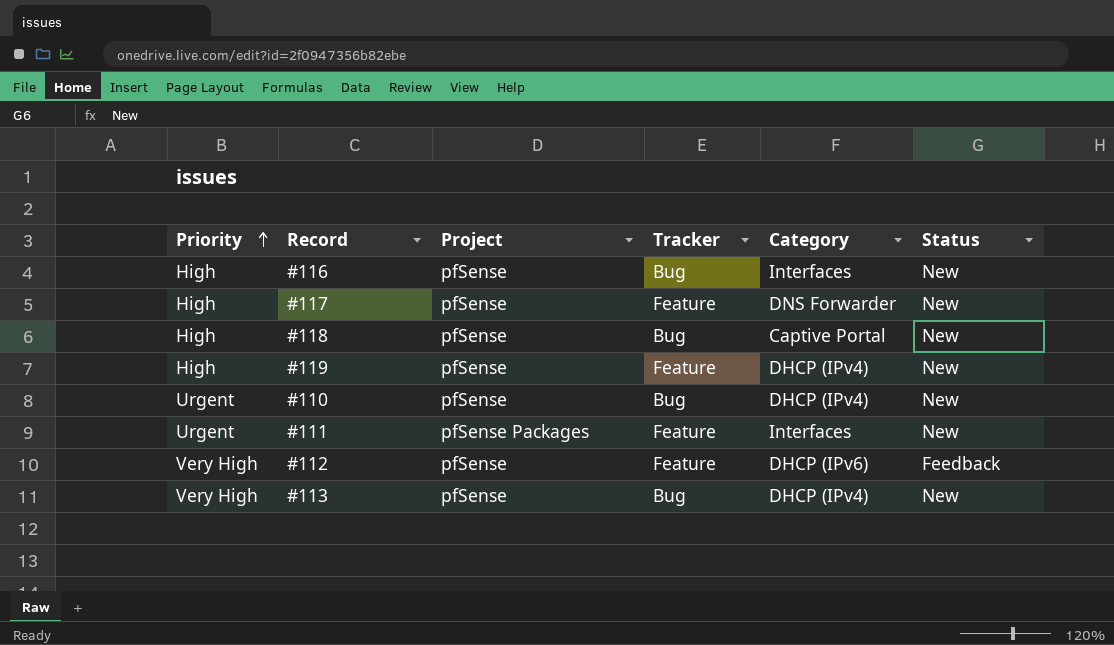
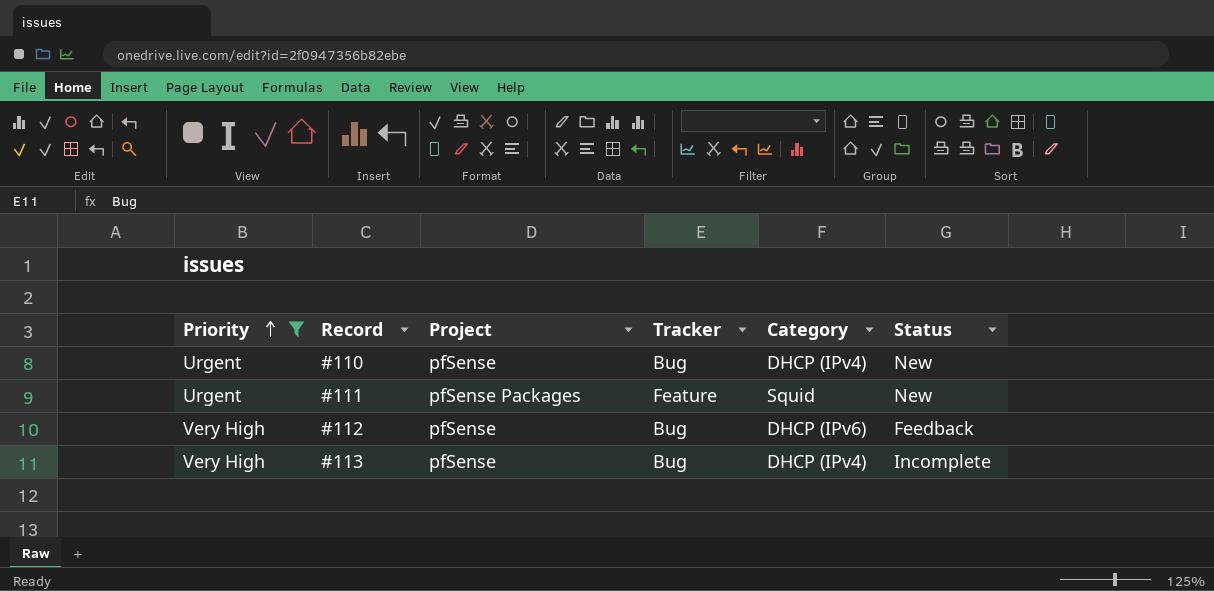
filter: none -> Priority != High
#111 | Category: Interfaces -> Squid
#112 | Tracker: Feature -> Bug
#113 | Status: New -> Incomplete

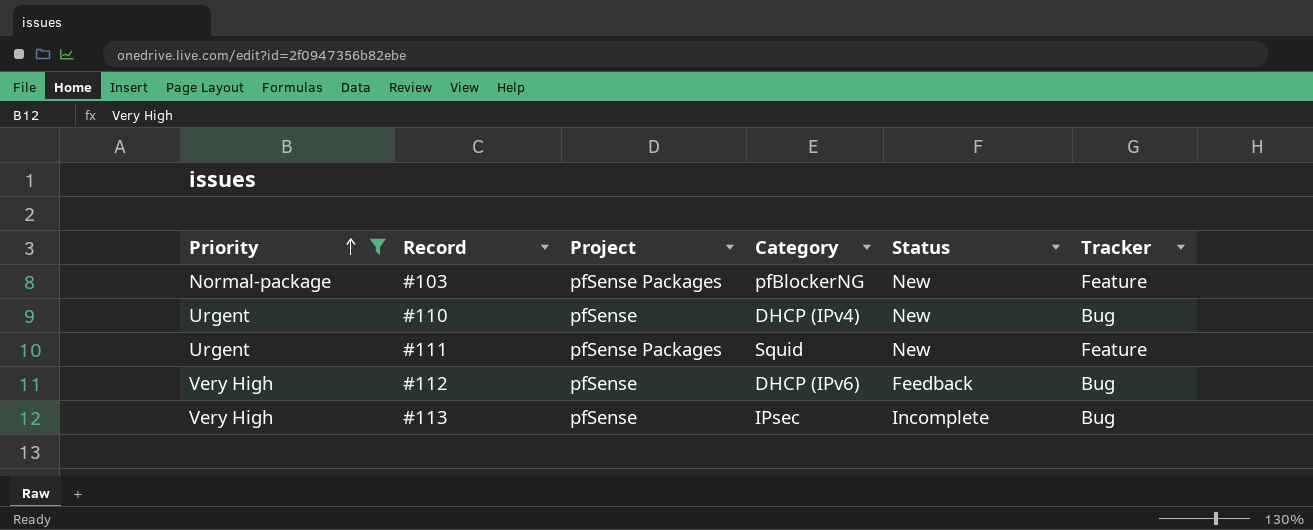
column Tracker | position: 4 -> 6
row #103: none -> Normal-package | pfSense Packages | pfBlockerNG | New | Feature
#113 | Category: DHCP (IPv4) -> IPsec

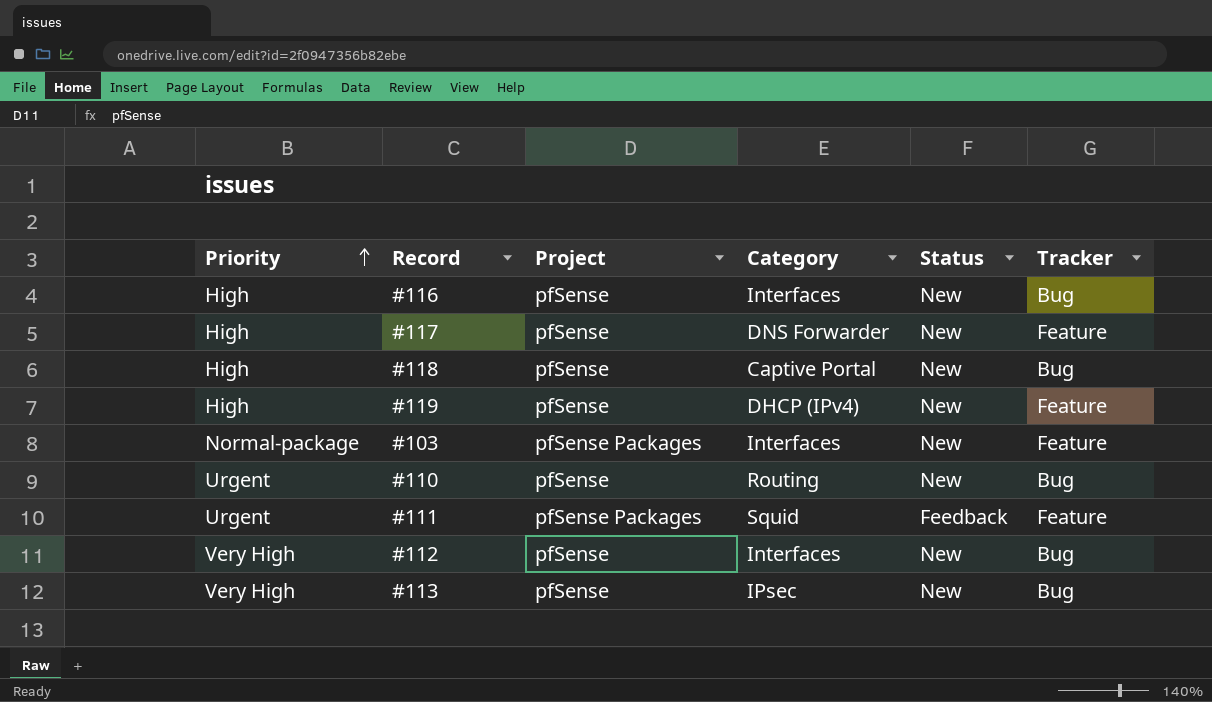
filter: Priority != High -> none
#103 | Category: pfBlockerNG -> Interfaces
#110 | Category: DHCP (IPv4) -> Routing
#111 | Status: New -> Feedback
#112 | Category: DHCP (IPv6) -> Interfaces
#112 | Status: Feedback -> New
#113 | Status: Incomplete -> New

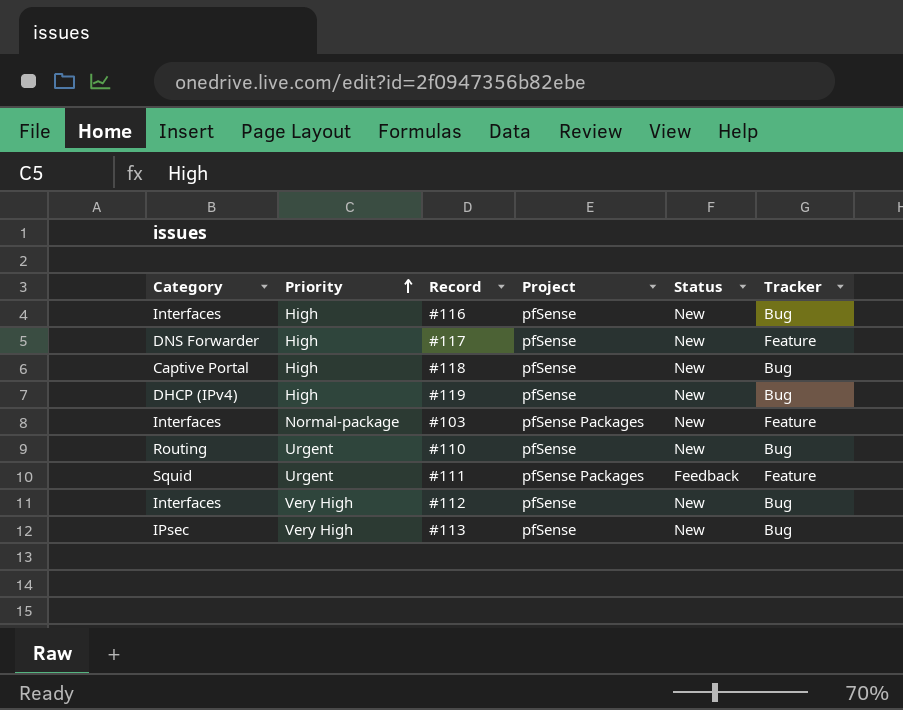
column Category | position: 4 -> 1
#119 | Tracker: Feature -> Bug

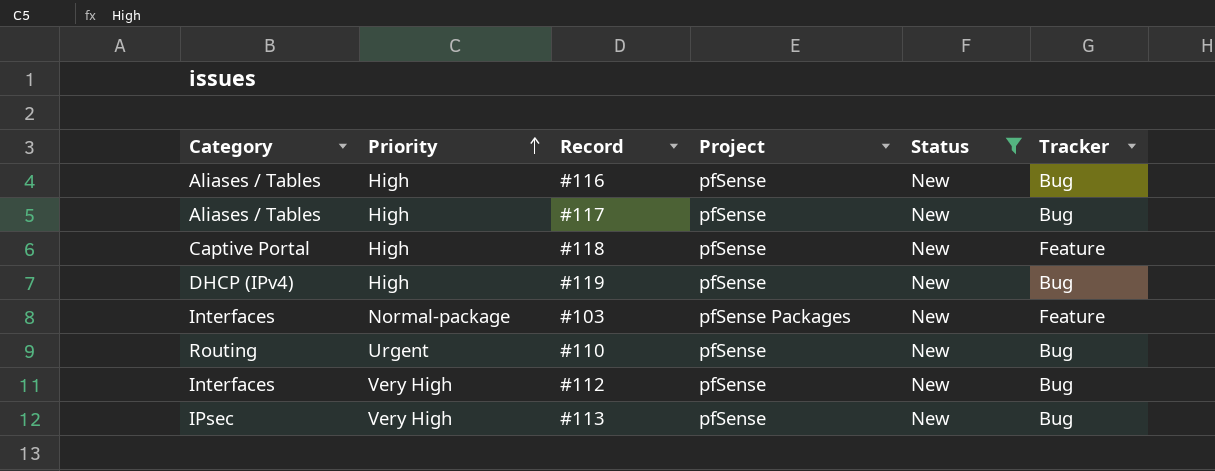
filter: none -> Status = New
#116 | Category: Interfaces -> Aliases / Tables
#117 | Category: DNS Forwarder -> Aliases / Tables
#117 | Tracker: Feature -> Bug
#118 | Tracker: Bug -> Feature

